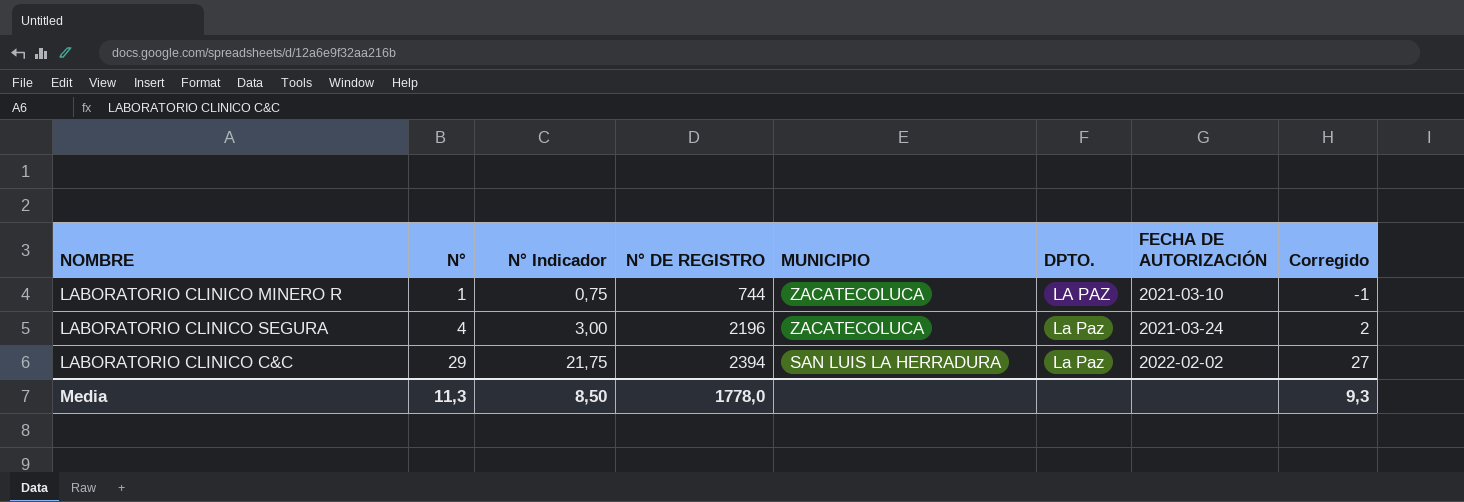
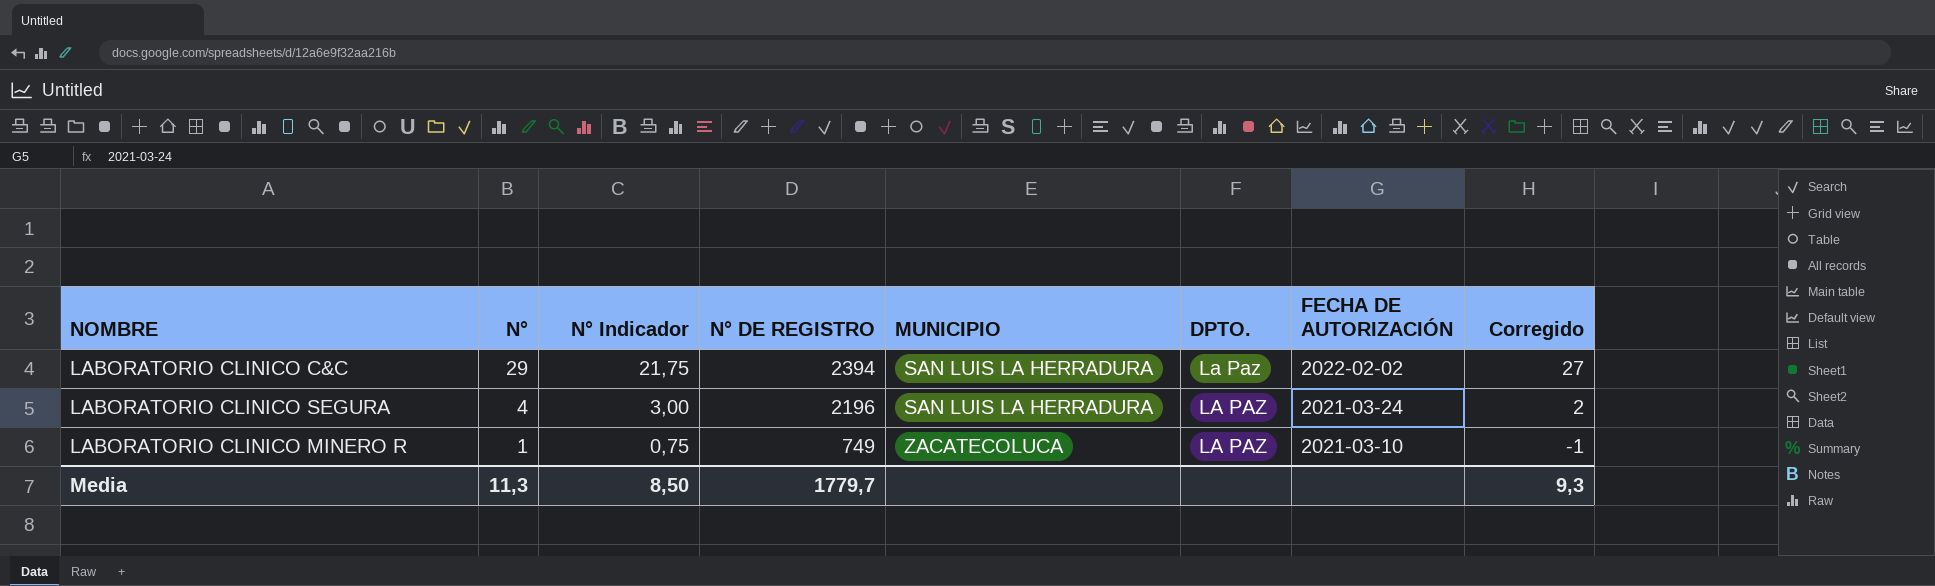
row order: N° ascending -> N° descending
LABORATORIO CLINICO SEGURA | MUNICIPIO: ZACATECOLUCA -> SAN LUIS LA HERRADURA
LABORATORIO CLINICO SEGURA | DPTO.: La Paz -> LA PAZ
LABORATORIO CLINICO MINERO R | N° DE REGISTRO: 744 -> 749
Media | N° DE REGISTRO: 1778,0 -> 1779,7

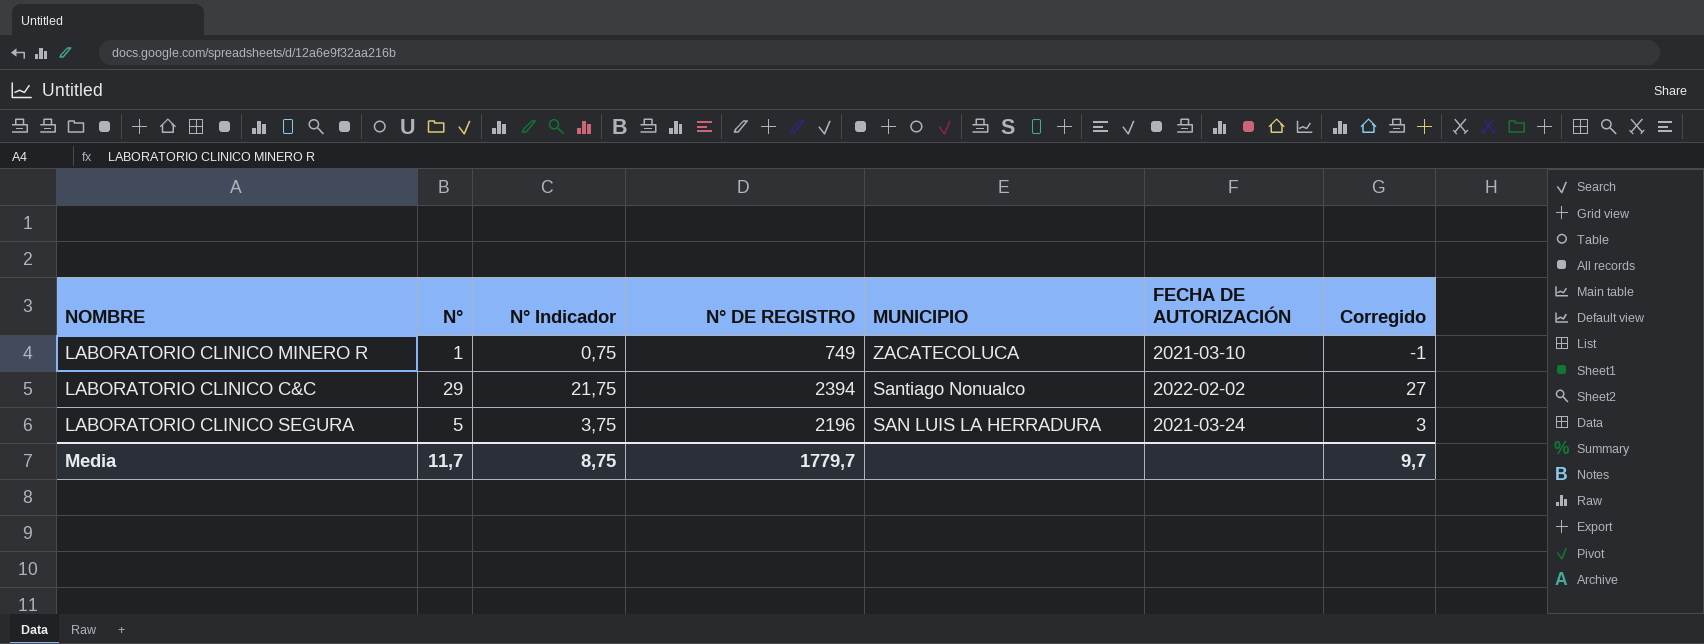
row order: N° descending -> MUNICIPIO descending
column DPTO. | position: 6 -> none
LABORATORIO CLINICO C&C | MUNICIPIO: SAN LUIS LA HERRADURA -> Santiago Nonualco
LABORATORIO CLINICO SEGURA | N°: 4 -> 5
LABORATORIO CLINICO SEGURA | N° Indicador: 3,00 -> 3,75
LABORATORIO CLINICO SEGURA | Corregido: 2 -> 3
Media | N°: 11,3 -> 11,7
Media | N° Indicador: 8,50 -> 8,75
Media | Corregido: 9,3 -> 9,7

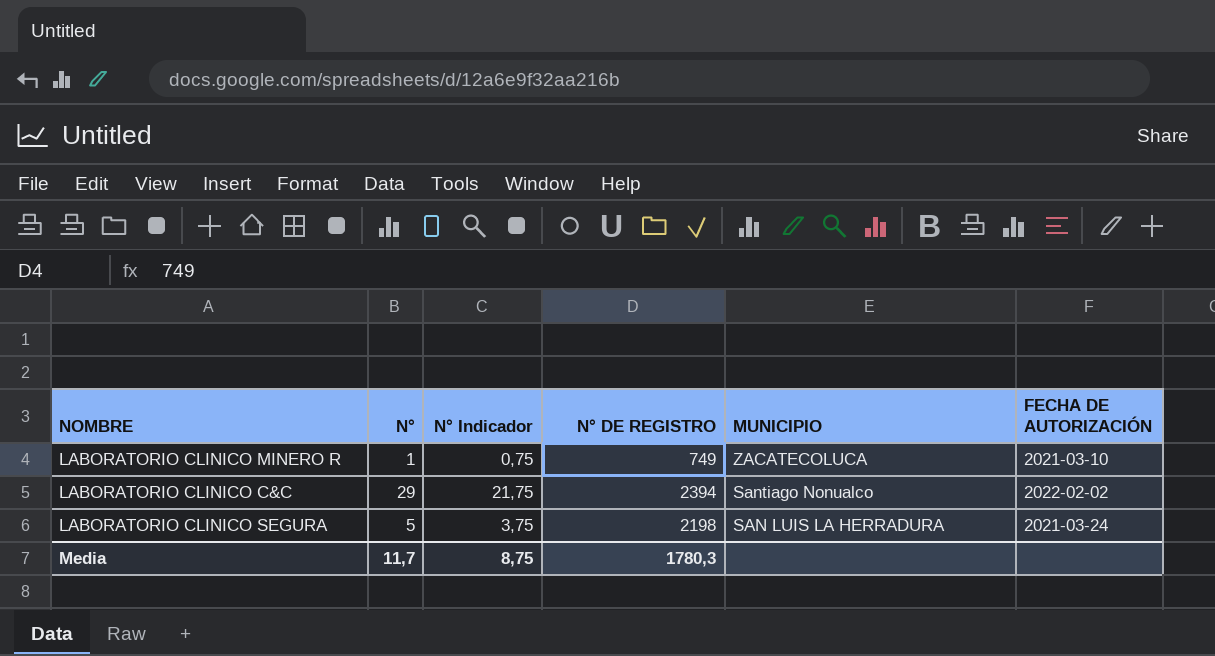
column Corregido | formula: [N°] - 2 -> none
LABORATORIO CLINICO SEGURA | N° DE REGISTRO: 2196 -> 2198
Media | N° DE REGISTRO: 1779,7 -> 1780,3

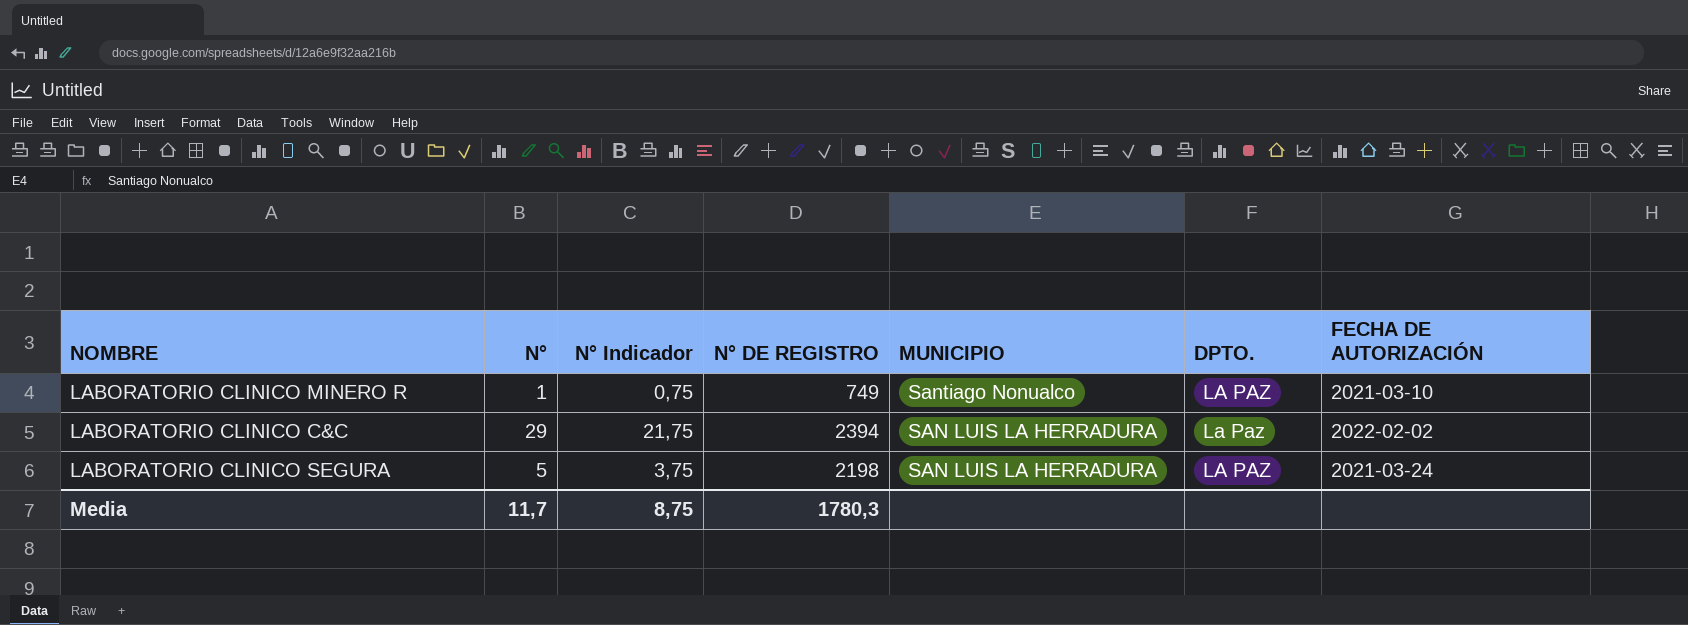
column DPTO. | position: none -> 6
LABORATORIO CLINICO MINERO R | MUNICIPIO: ZACATECOLUCA -> Santiago Nonualco
LABORATORIO CLINICO C&C | MUNICIPIO: Santiago Nonualco -> SAN LUIS LA HERRADURA

